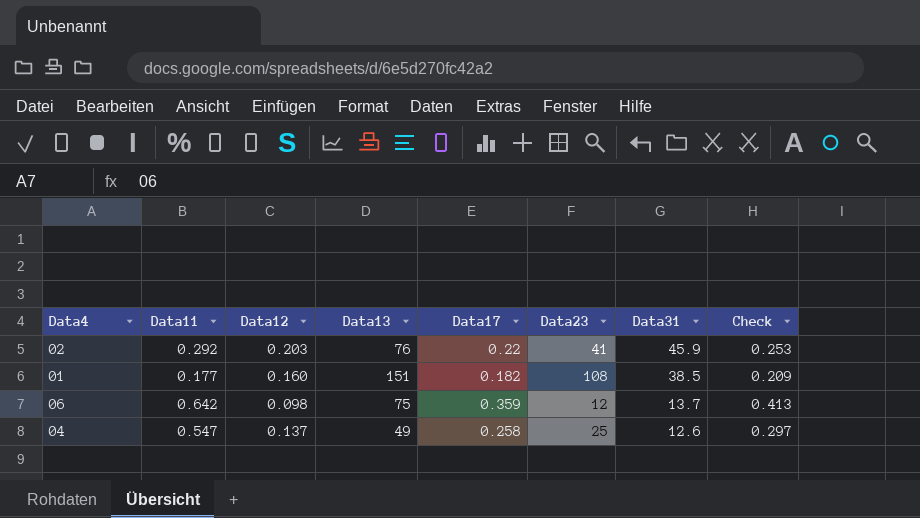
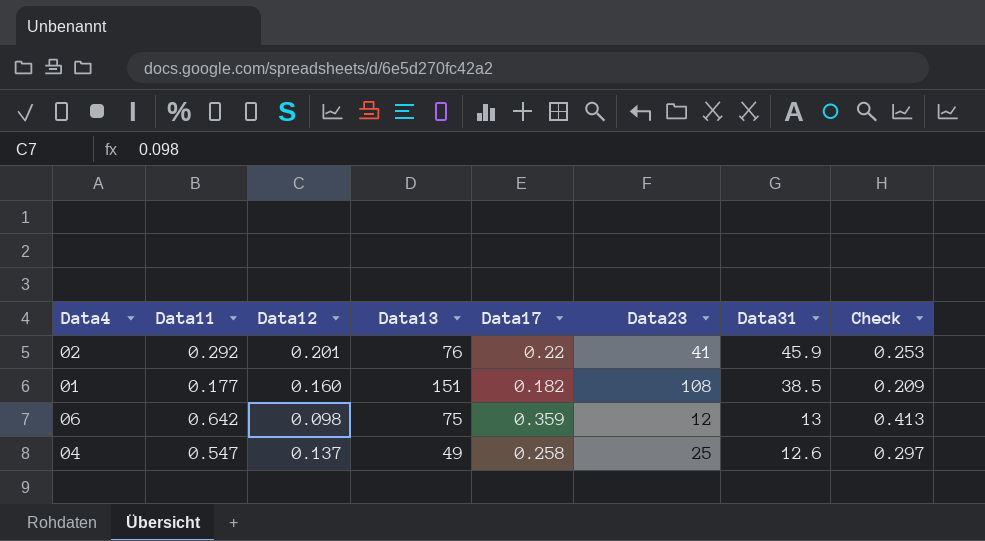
02 | Data12: 0.203 -> 0.201
06 | Data31: 13.7 -> 13

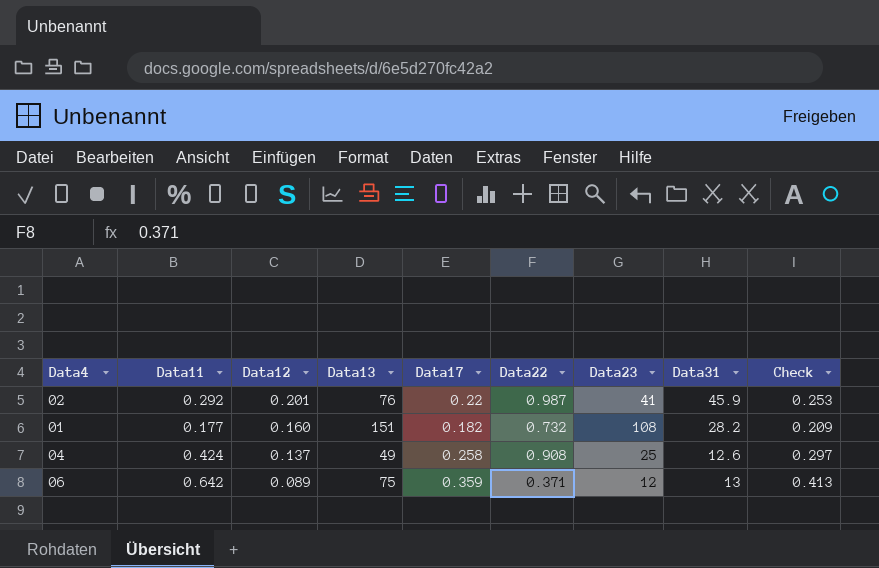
row order: Data31 descending -> Data12 descending
column Data22 | position: none -> 6
01 | Data31: 38.5 -> 28.2
04 | Data11: 0.547 -> 0.424
06 | Data12: 0.098 -> 0.089

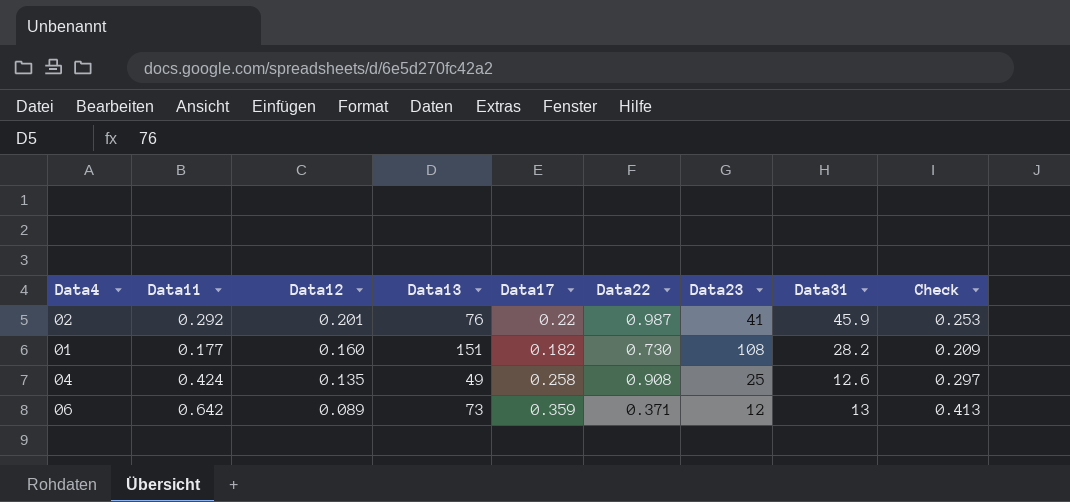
01 | Data22: 0.732 -> 0.730
04 | Data12: 0.137 -> 0.135
06 | Data13: 75 -> 73

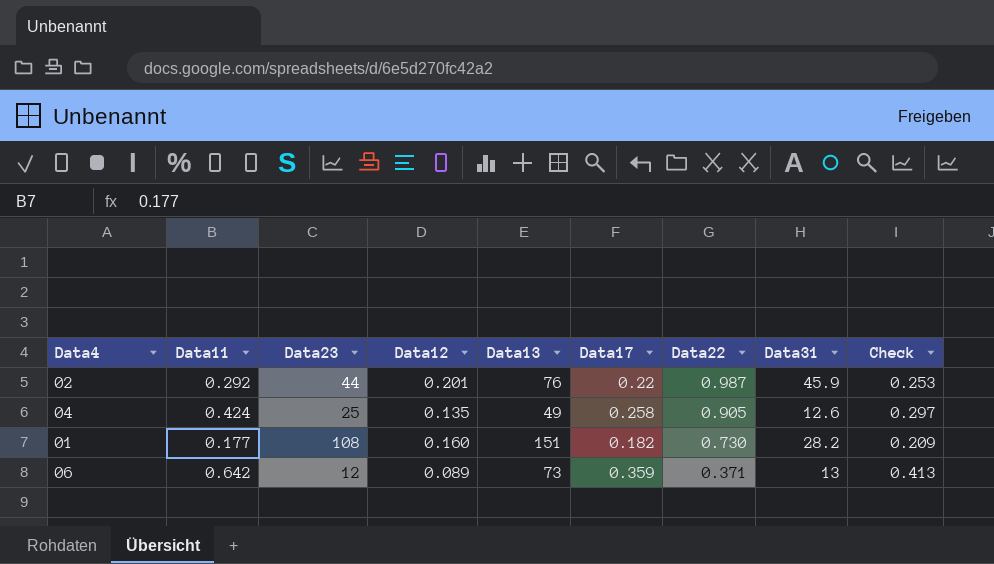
row order: Data12 descending -> Data22 descending
column Data23 | position: 7 -> 3
02 | Data23: 41 -> 44
04 | Data22: 0.908 -> 0.905

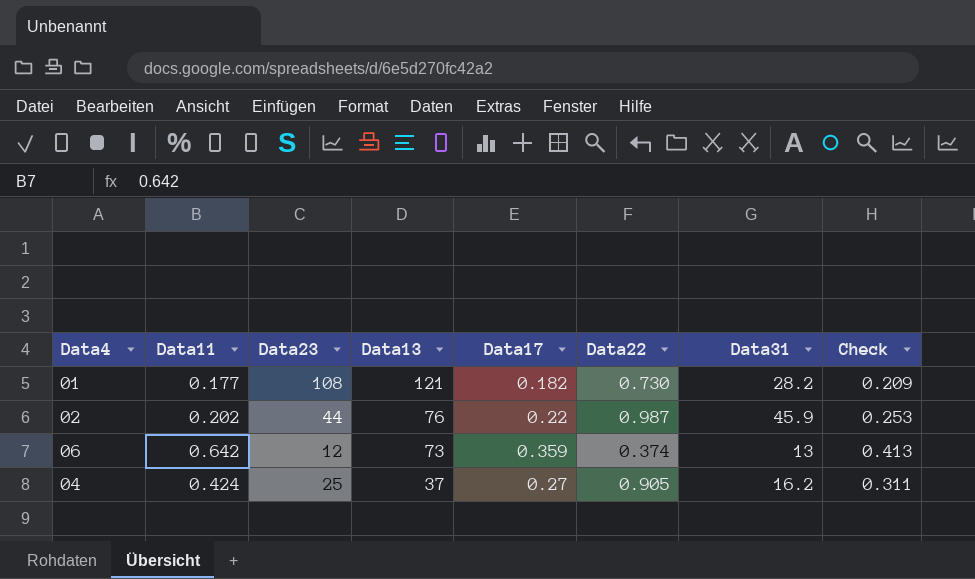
row order: Data22 descending -> Data13 descending
column Data12 | position: 4 -> none
01 | Data13: 151 -> 121
02 | Data11: 0.292 -> 0.202
06 | Data22: 0.371 -> 0.374
04 | Data13: 49 -> 37
04 | Data17: 0.258 -> 0.27
04 | Data31: 12.6 -> 16.2
04 | Check: 0.297 -> 0.311

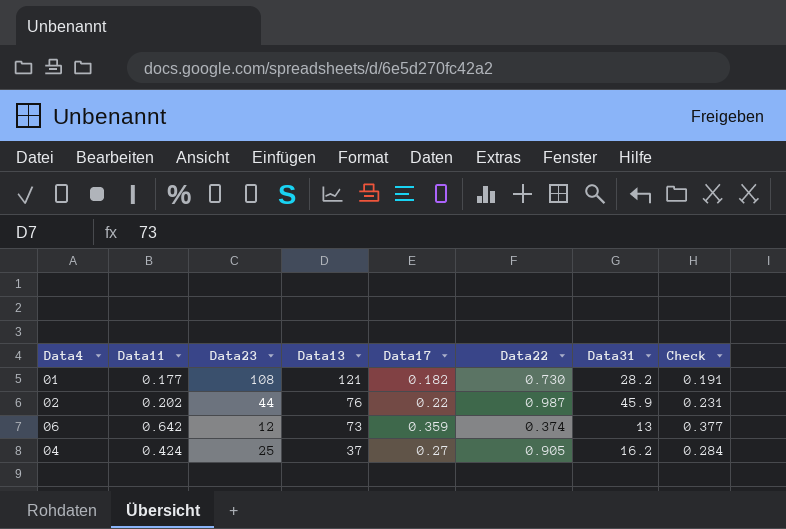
column Check | formula: [Data17] * 1.15 -> [Data17] * 1.05

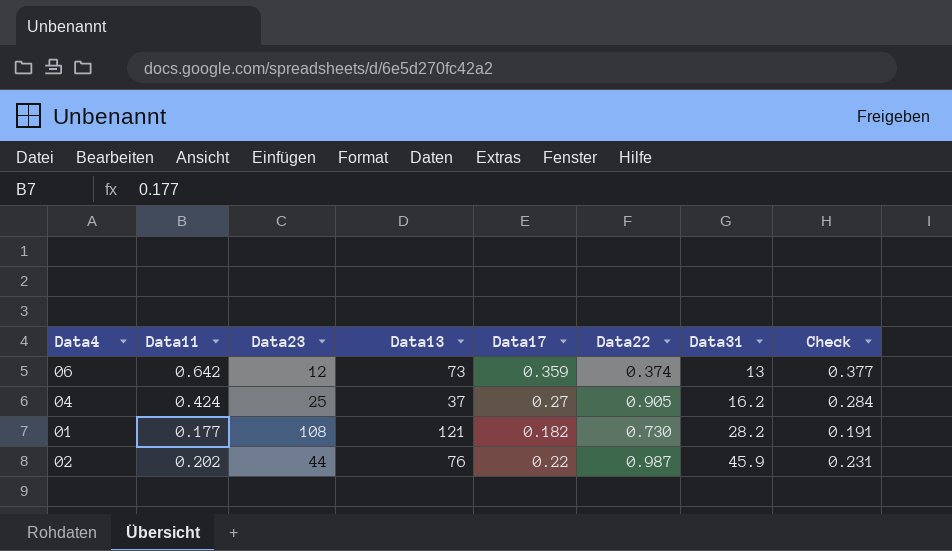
row order: Data13 descending -> Data31 ascending

